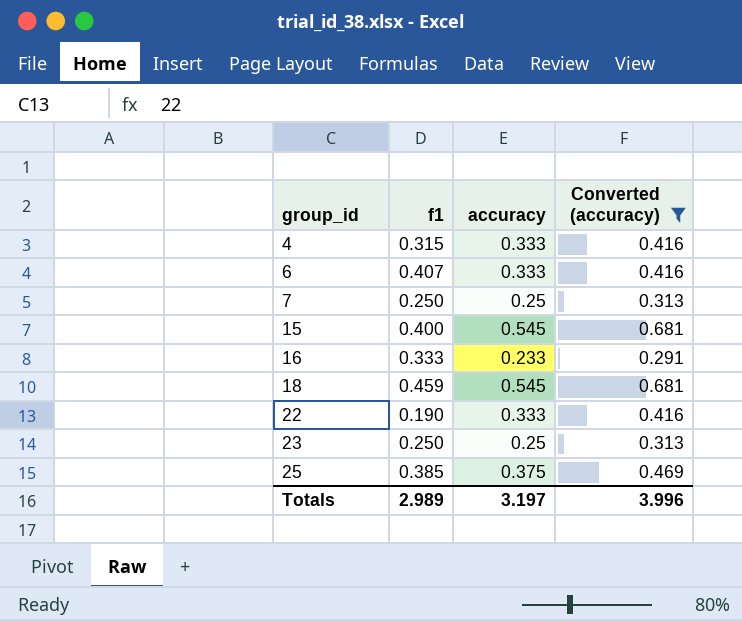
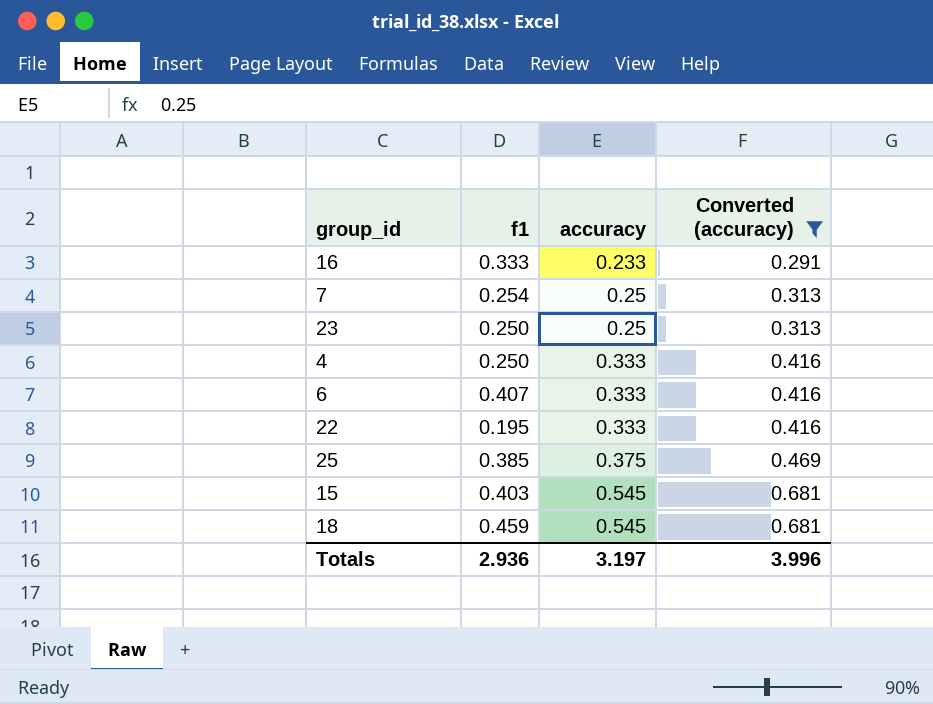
row order: group_id ascending -> accuracy ascending
7 | f1: 0.250 -> 0.254
4 | f1: 0.315 -> 0.250
22 | f1: 0.190 -> 0.195
15 | f1: 0.400 -> 0.403
Totals | f1: 2.989 -> 2.936

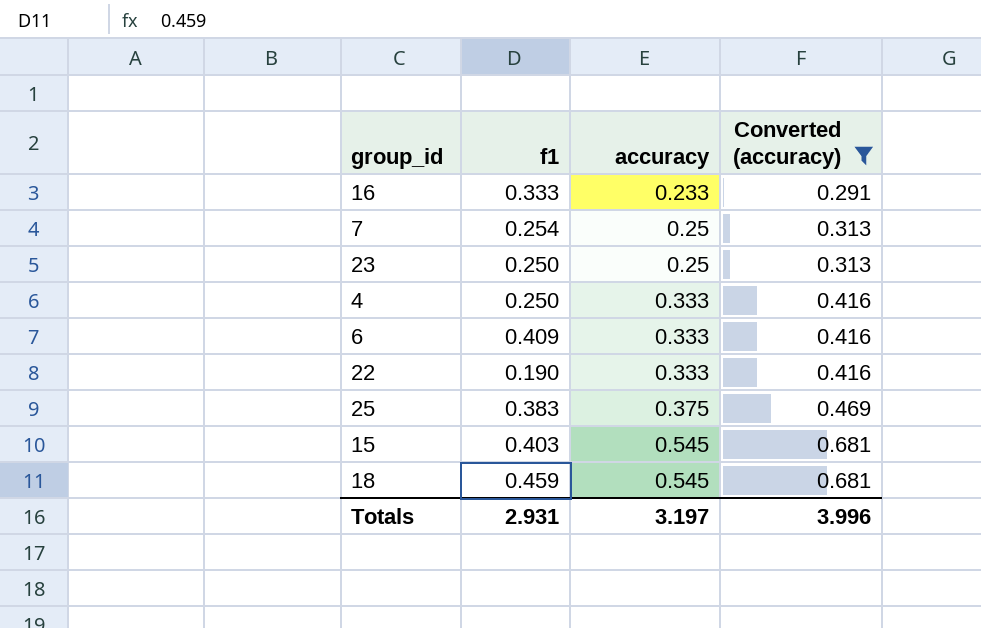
6 | f1: 0.407 -> 0.409
22 | f1: 0.195 -> 0.190
25 | f1: 0.385 -> 0.383
Totals | f1: 2.936 -> 2.931

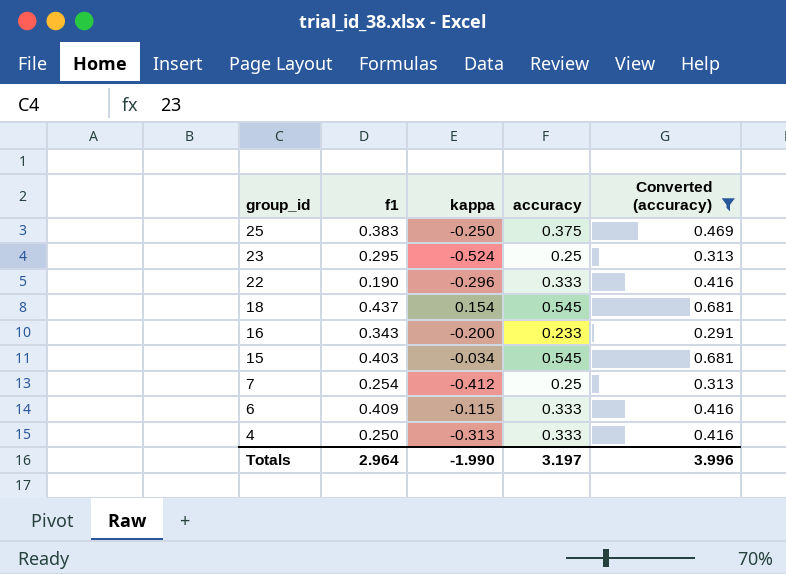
row order: accuracy ascending -> group_id descending
column kappa | position: none -> 3
23 | f1: 0.250 -> 0.295
18 | f1: 0.459 -> 0.437
16 | f1: 0.333 -> 0.343
Totals | f1: 2.931 -> 2.964

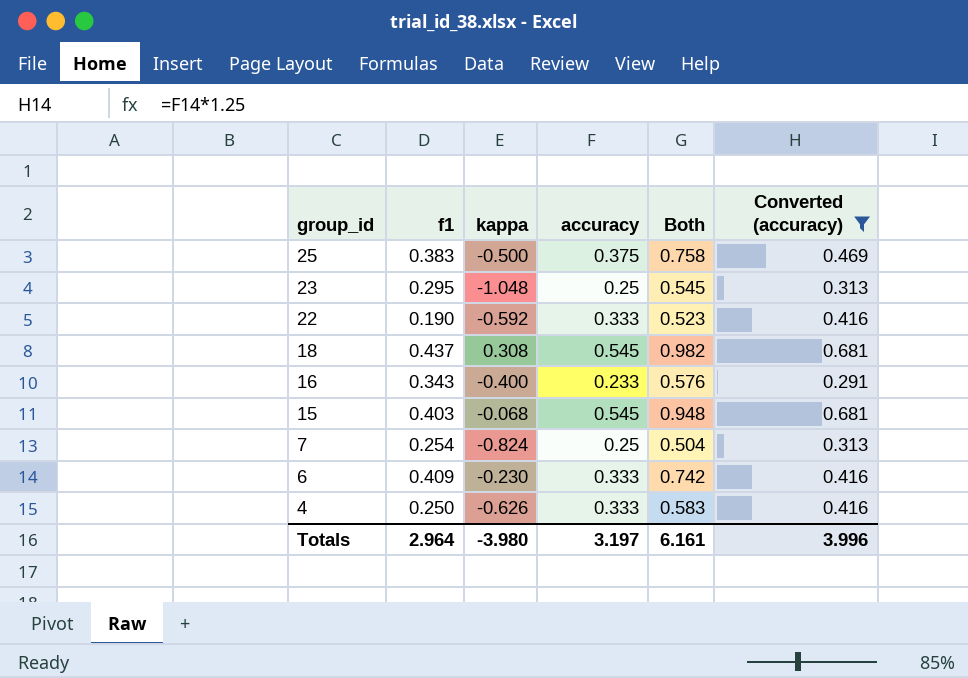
column Both | formula: none -> [f1] + [accuracy]
25 | kappa: -0.250 -> -0.500
23 | kappa: -0.524 -> -1.048
22 | kappa: -0.296 -> -0.592
18 | kappa: 0.154 -> 0.308
16 | kappa: -0.200 -> -0.400
15 | kappa: -0.034 -> -0.068
7 | kappa: -0.412 -> -0.824
6 | kappa: -0.115 -> -0.230
4 | kappa: -0.313 -> -0.626
Totals | kappa: -1.990 -> -3.980

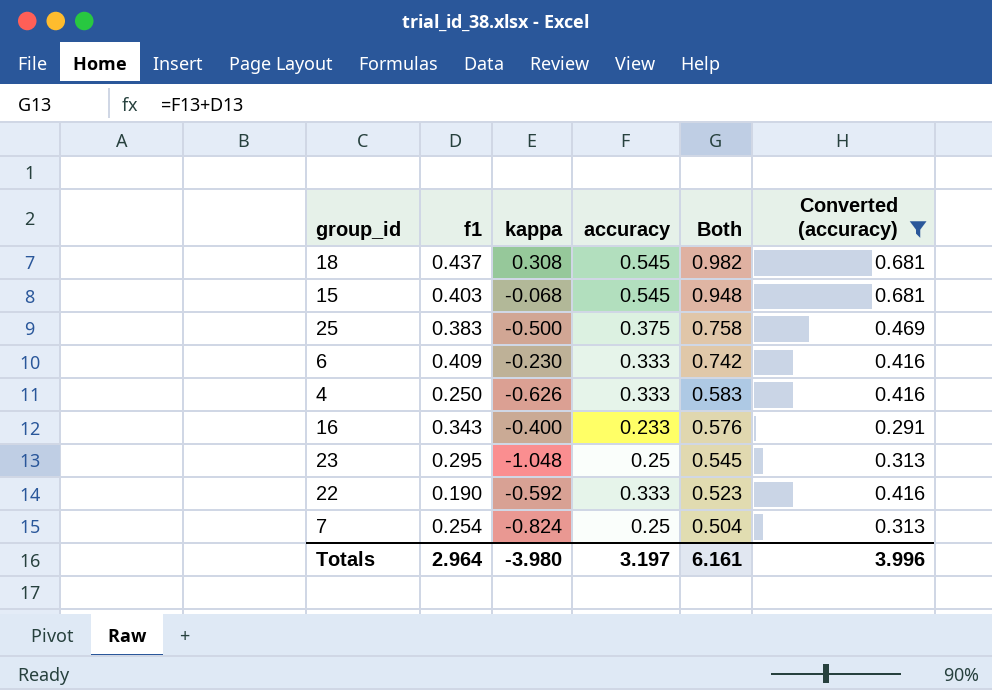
row order: group_id descending -> Both descending

